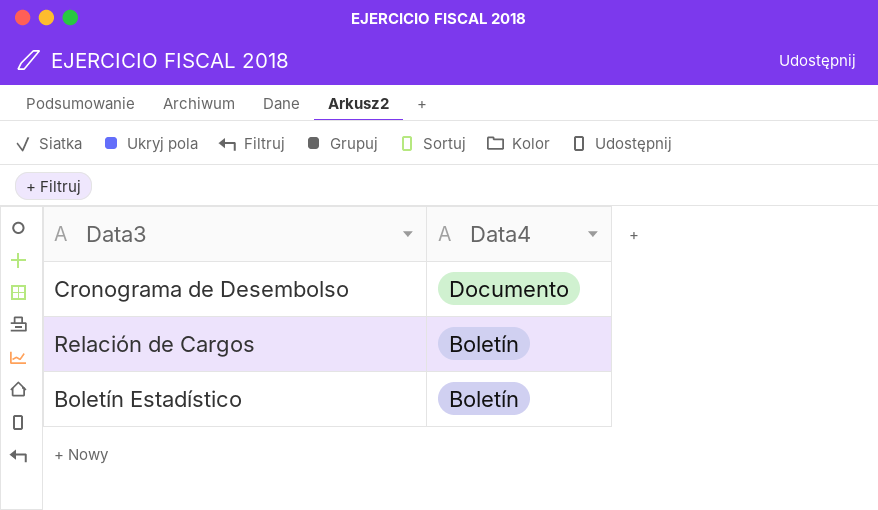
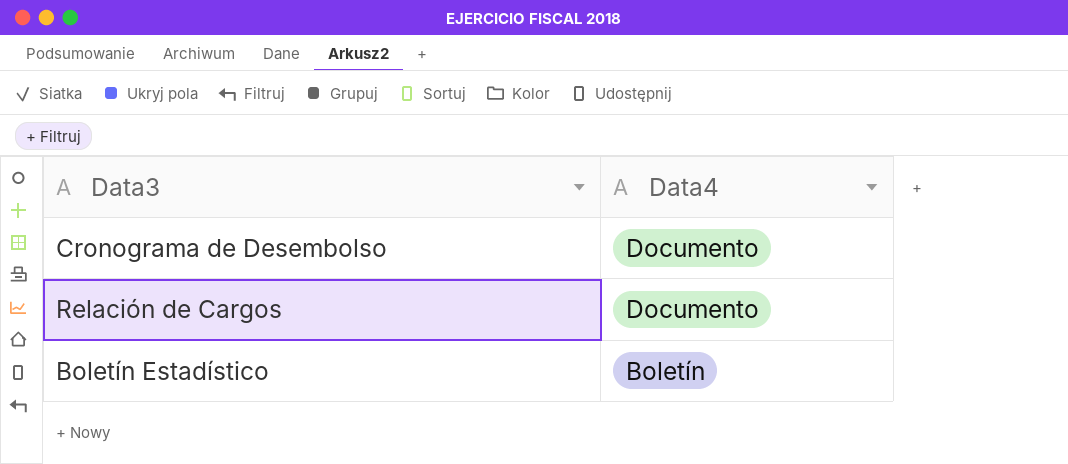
Relación de Cargos | Data4: Boletín -> Documento

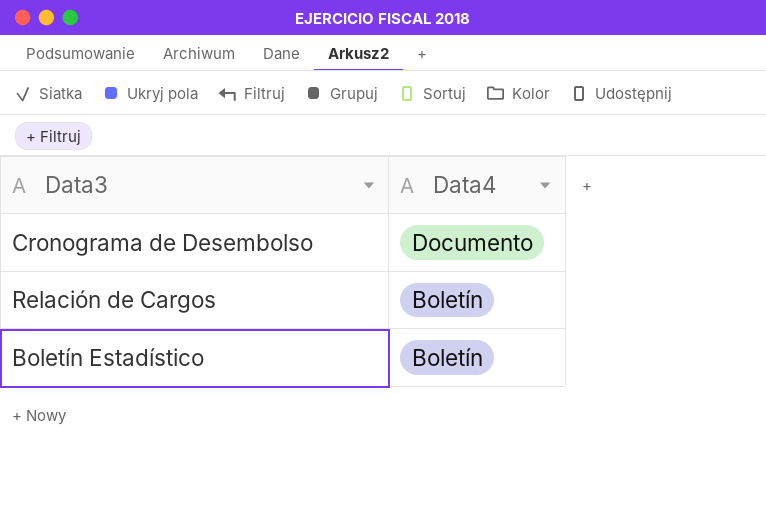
Relación de Cargos | Data4: Documento -> Boletín

